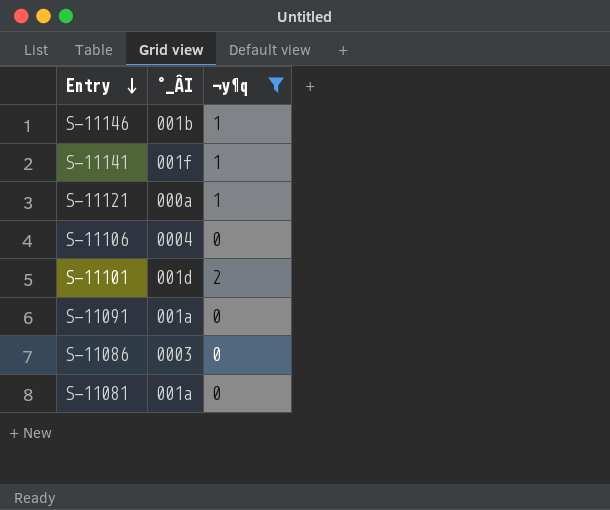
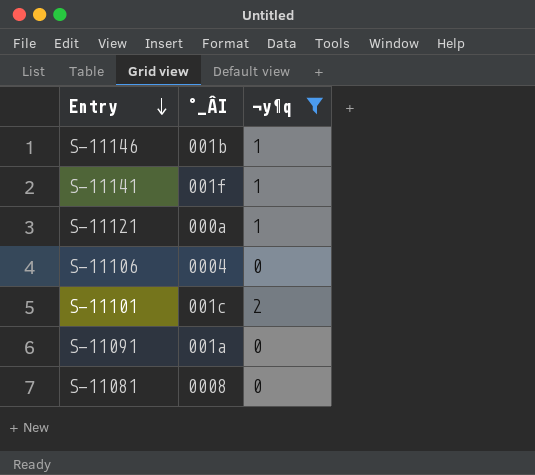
row S-11086: 0003 | 0 -> none
S-11101 | °_ÂI: 001d -> 001c
S-11081 | °_ÂI: 001a -> 0008

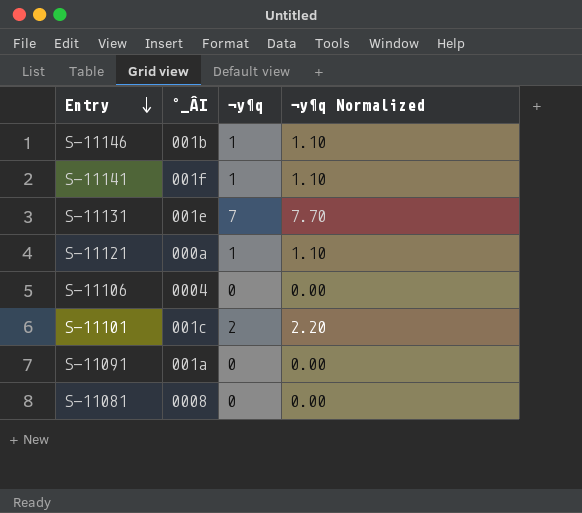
filter: ¬y¶q != 7 -> none
column ¬y¶q Normalized | formula: none -> [¬y¶q] * 1.1

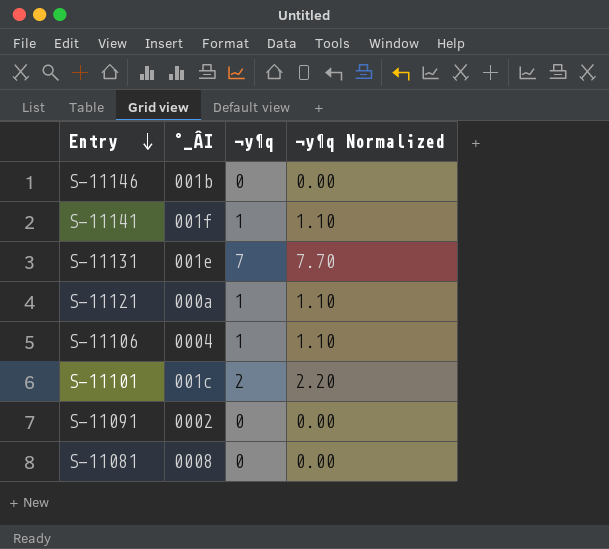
S-11146 | ¬y¶q: 1 -> 0
S-11146 | ¬y¶q Normalized: 1.10 -> 0.00
S-11106 | ¬y¶q: 0 -> 1
S-11106 | ¬y¶q Normalized: 0.00 -> 1.10
S-11091 | °_ÂI: 001a -> 0002

